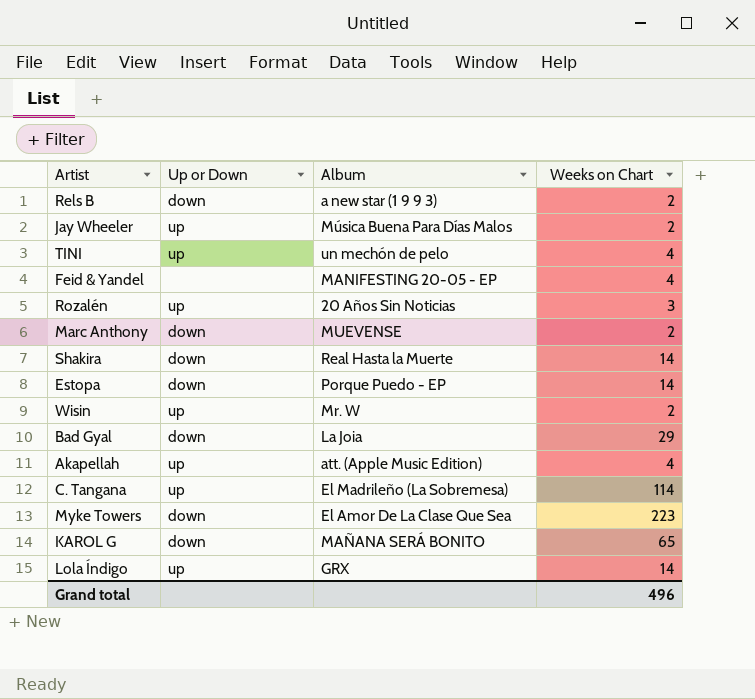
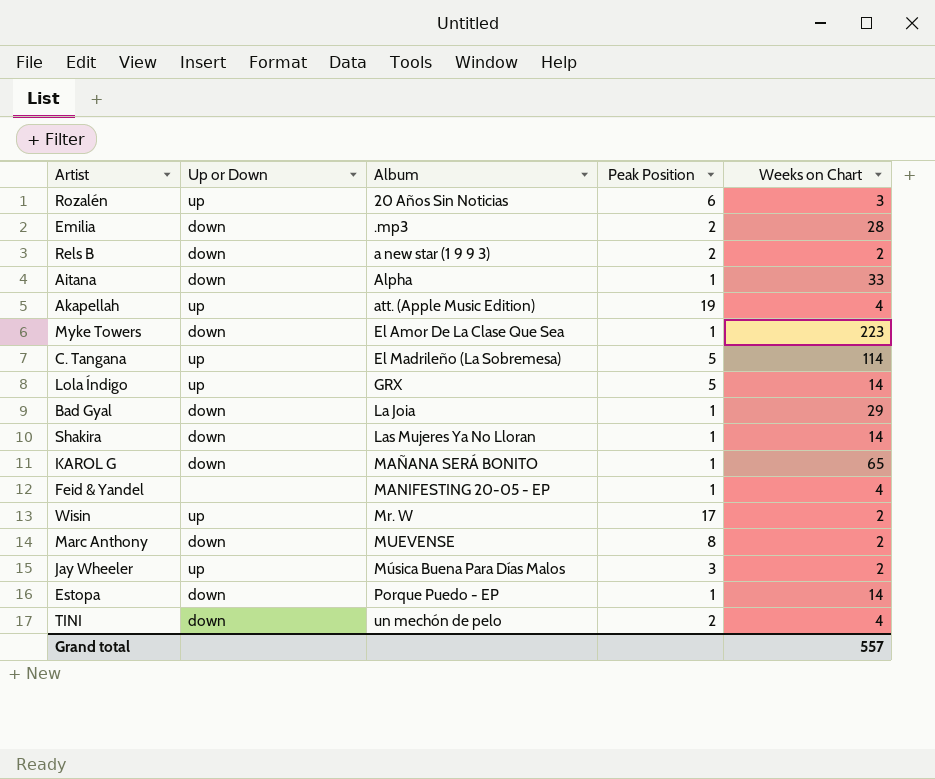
row order: none -> Album ascending
column Peak Position | position: none -> 4
row Emilia: none -> down | .mp3 | 2 | 28
row Aitana: none -> down | Alpha | 1 | 33
Shakira | Album: Real Hasta la Muerte -> Las Mujeres Ya No Lloran
TINI | Up or Down: up -> down
Grand total | Weeks on Chart: 496 -> 557

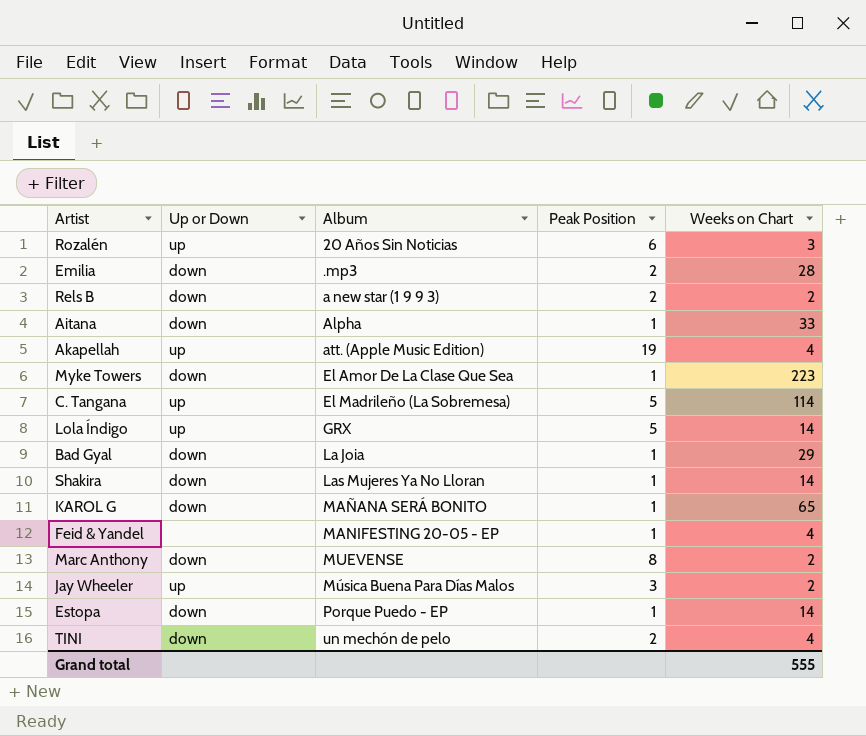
row Wisin: up | Mr. W | 17 | 2 -> none
Grand total | Weeks on Chart: 557 -> 555

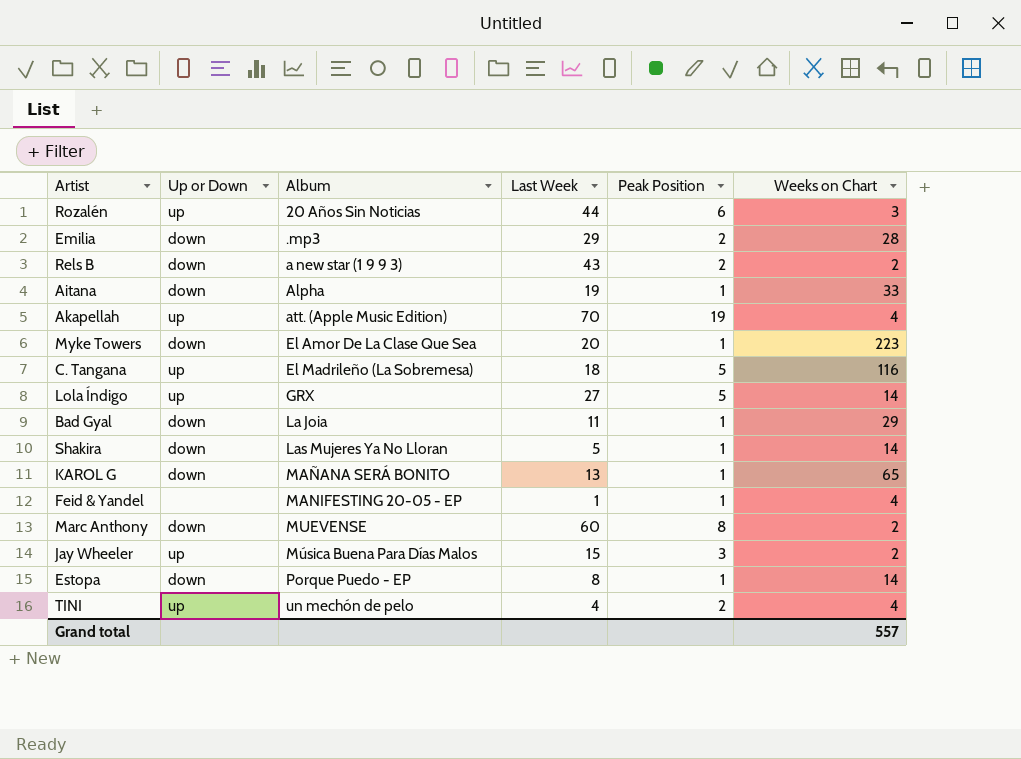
column Last Week | position: none -> 4
C. Tangana | Weeks on Chart: 114 -> 116
TINI | Up or Down: down -> up
Grand total | Weeks on Chart: 555 -> 557

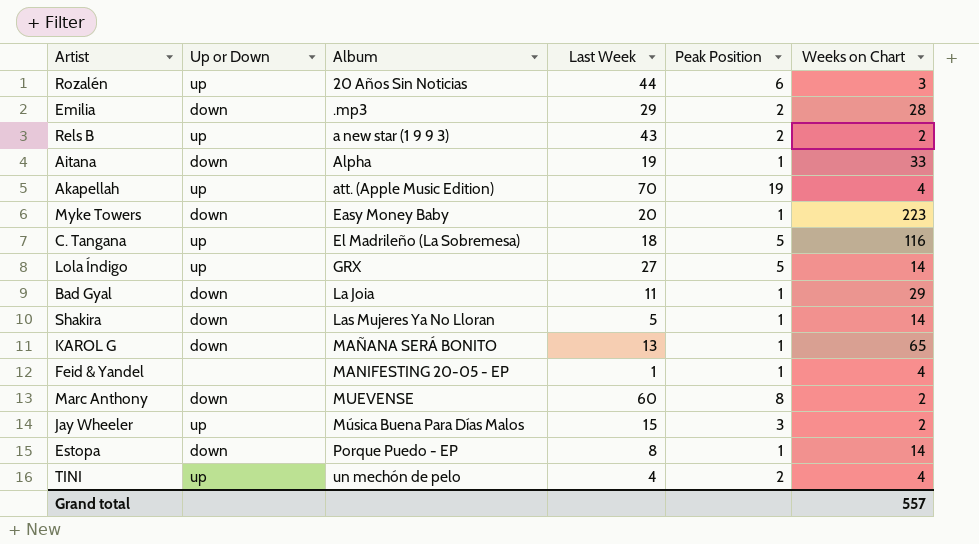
Rels B | Up or Down: down -> up
Myke Towers | Album: El Amor De La Clase Que Sea -> Easy Money Baby

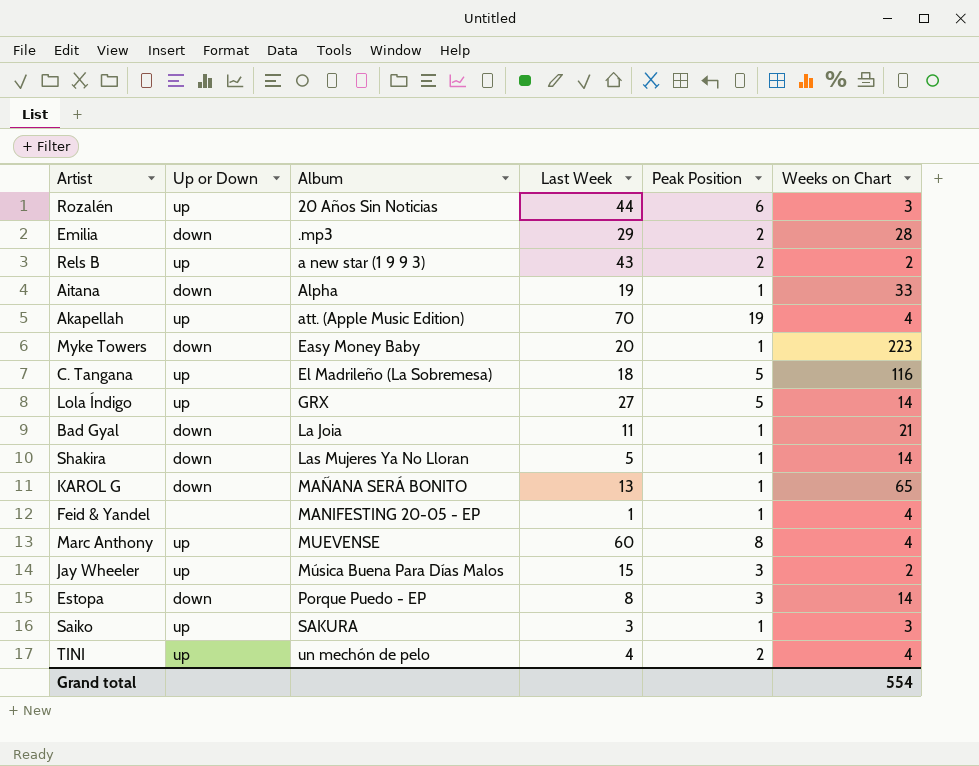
Bad Gyal | Weeks on Chart: 29 -> 21
Marc Anthony | Up or Down: down -> up
Marc Anthony | Weeks on Chart: 2 -> 4
Estopa | Peak Position: 1 -> 3
row Saiko: none -> up | SAKURA | 3 | 1 | 3
Grand total | Weeks on Chart: 557 -> 554

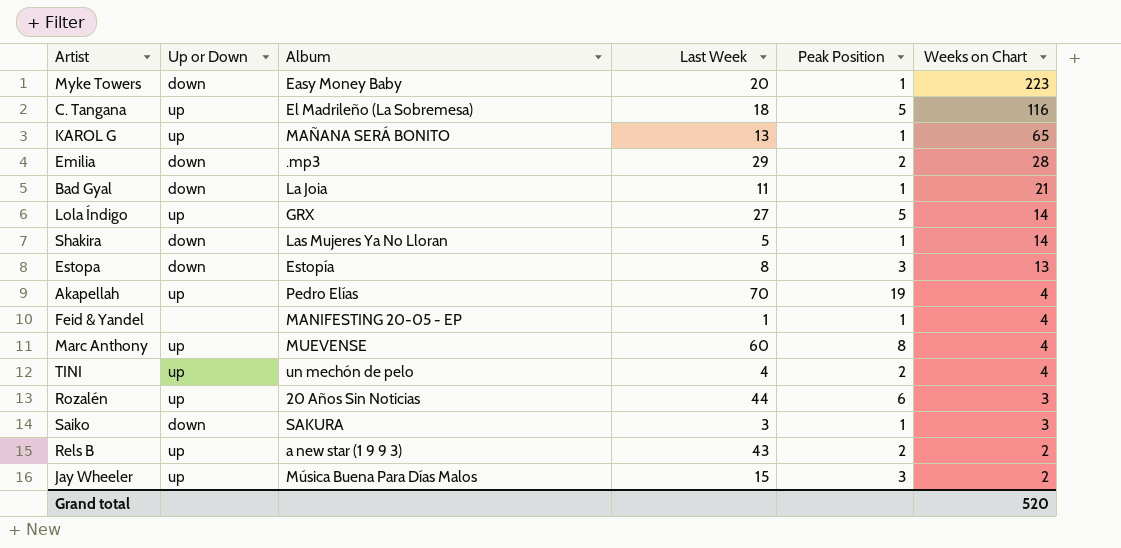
row order: Album ascending -> Weeks on Chart descending
row Aitana: down | Alpha | 19 | 1 | 33 -> none
KAROL G | Up or Down: down -> up
Estopa | Album: Porque Puedo - EP -> Estopía
Estopa | Weeks on Chart: 14 -> 13
Akapellah | Album: att. (Apple Music Edition) -> Pedro Elías
Saiko | Up or Down: up -> down
Grand total | Weeks on Chart: 554 -> 520

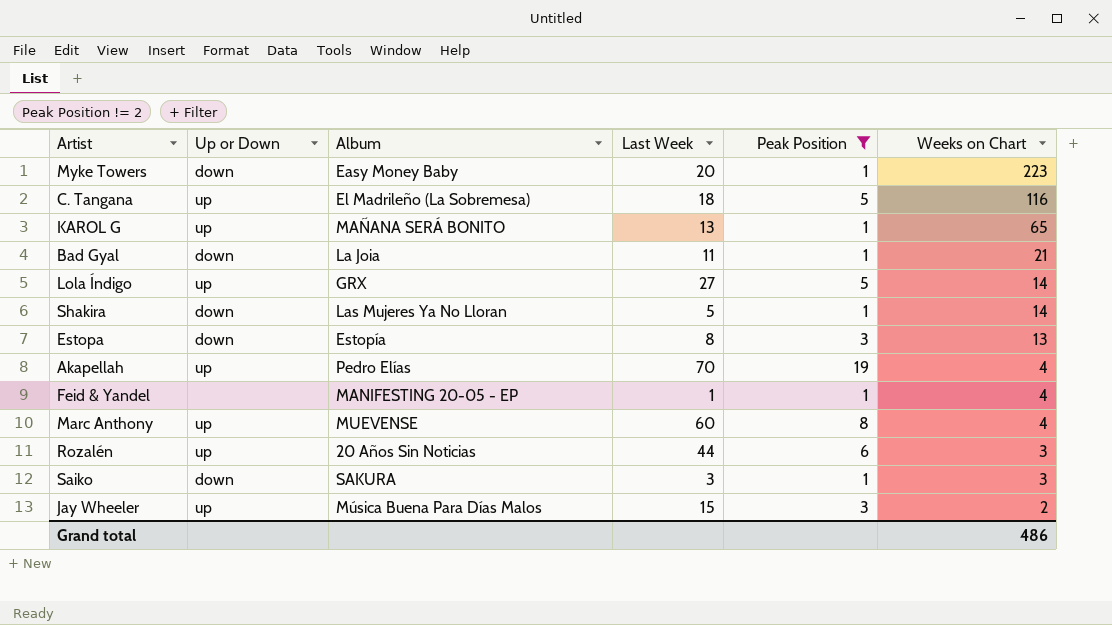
filter: none -> Peak Position != 2
Grand total | Weeks on Chart: 520 -> 486

